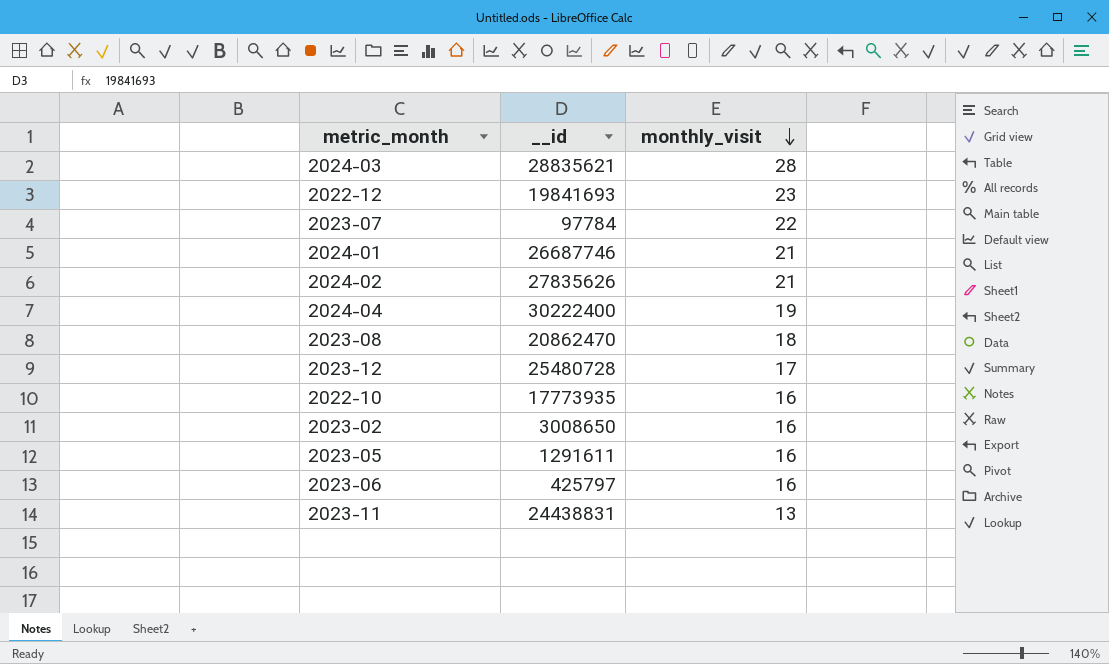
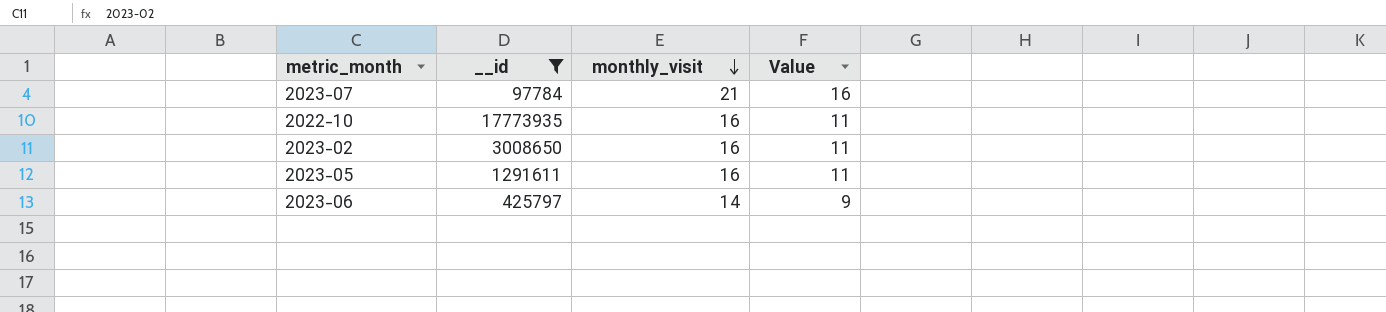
filter: none -> __id <= 17773935
column Value | formula: none -> [monthly_visit] - 5
2023-07 | monthly_visit: 22 -> 21
2023-06 | monthly_visit: 16 -> 14

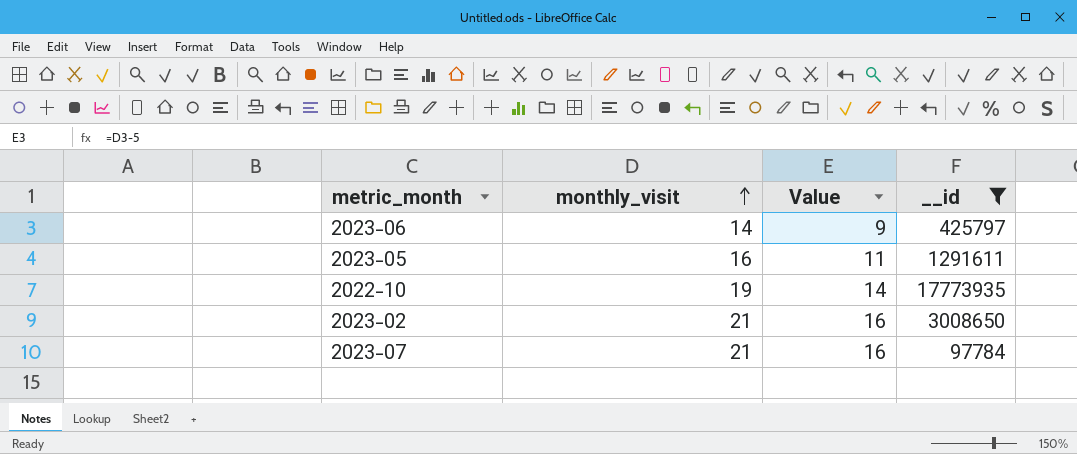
row order: monthly_visit descending -> monthly_visit ascending
column __id | position: 2 -> 4
2022-10 | monthly_visit: 16 -> 19
2022-10 | Value: 11 -> 14
2023-02 | monthly_visit: 16 -> 21
2023-02 | Value: 11 -> 16

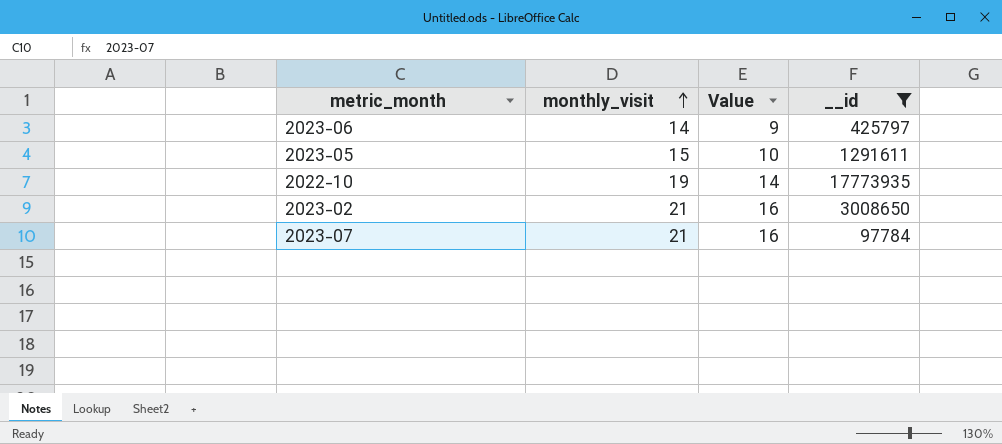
2023-05 | monthly_visit: 16 -> 15
2023-05 | Value: 11 -> 10

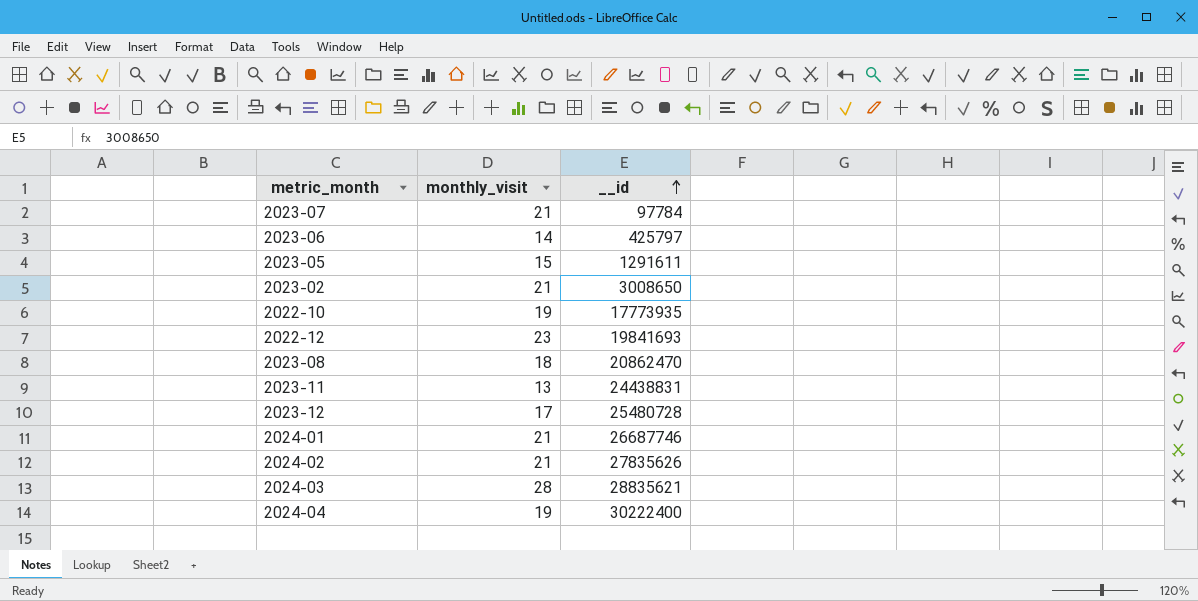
filter: __id <= 17773935 -> none
row order: monthly_visit ascending -> __id ascending
column Value | formula: [monthly_visit] - 5 -> none

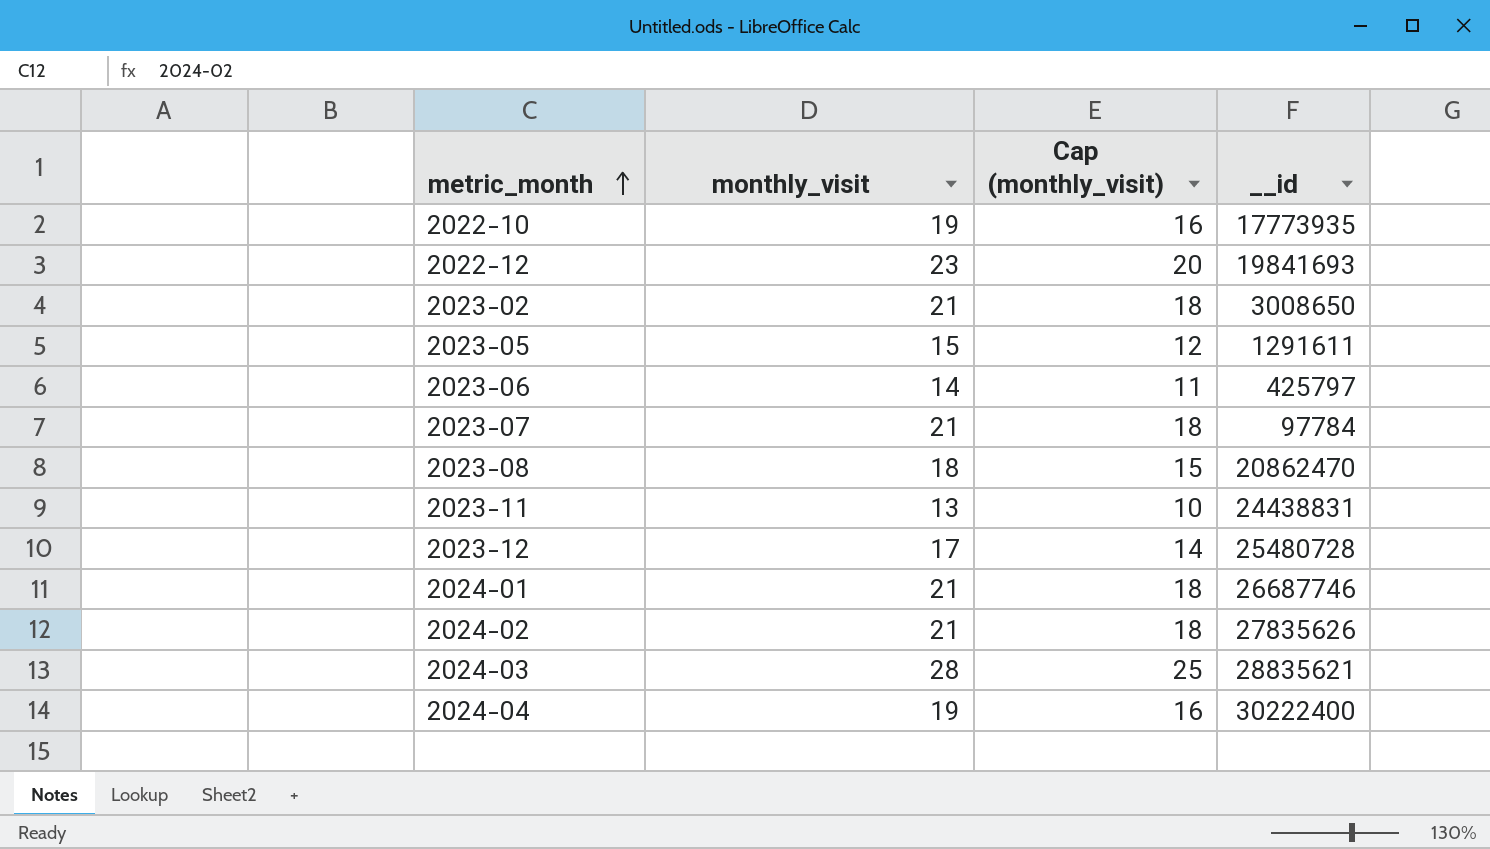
row order: __id ascending -> metric_month ascending
column Cap (monthly_visit) | formula: none -> [monthly_visit] - 3

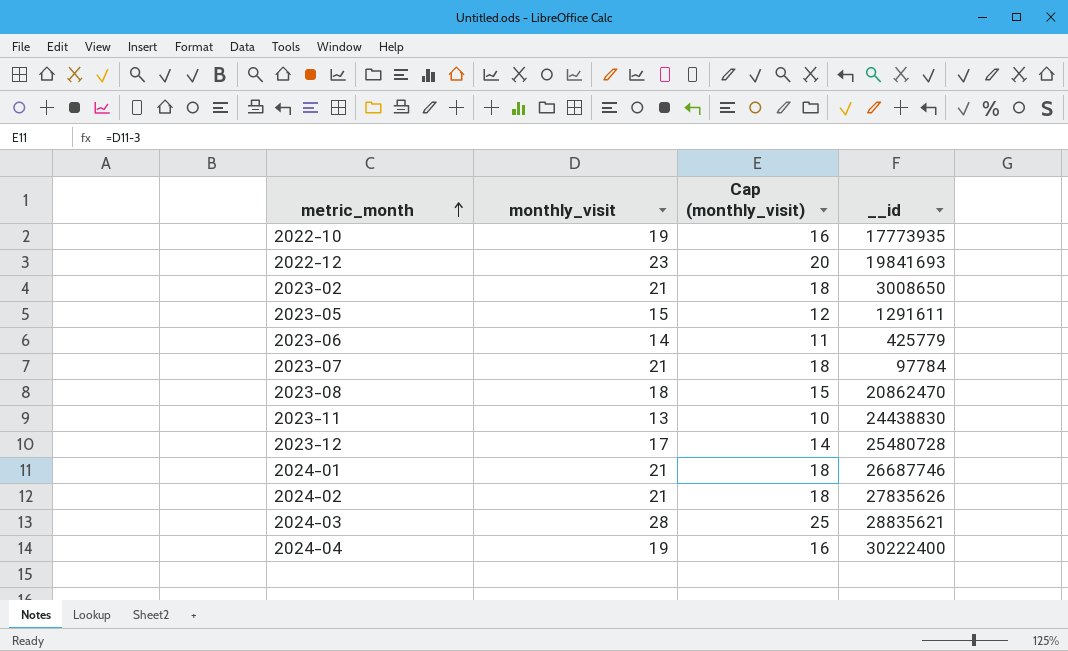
2023-06 | __id: 425797 -> 425779
2023-11 | __id: 24438831 -> 24438830

